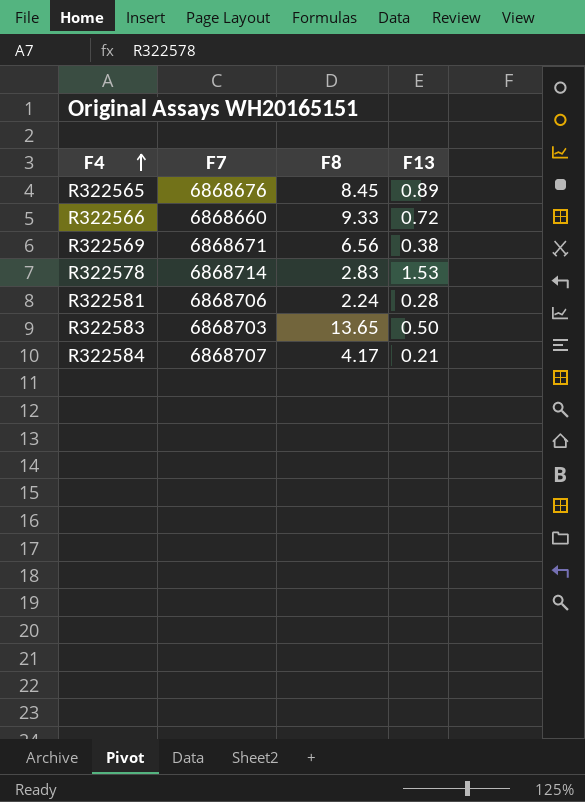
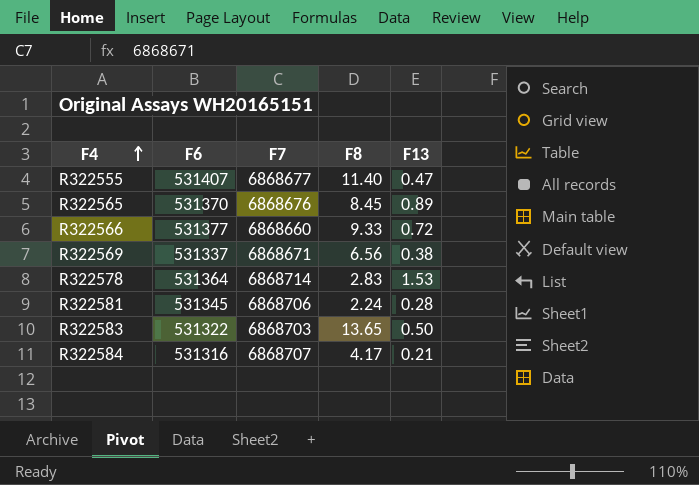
column F6 | position: none -> 2
row R322555: none -> 531407 | 6868677 | 11.40 | 0.47

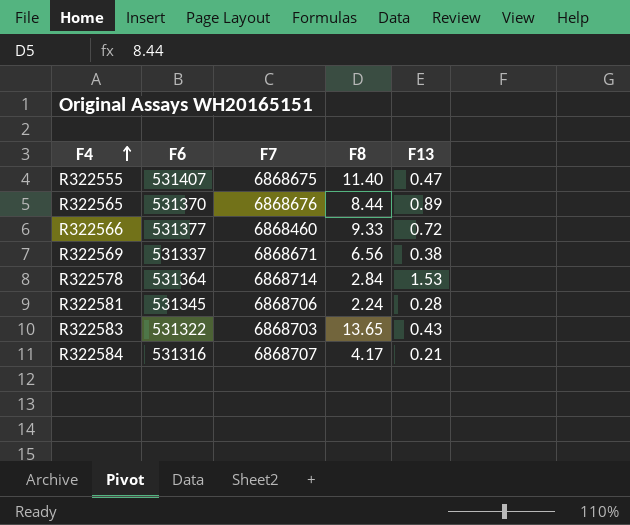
R322555 | F7: 6868677 -> 6868675
R322565 | F8: 8.45 -> 8.44
R322566 | F7: 6868660 -> 6868460
R322578 | F8: 2.83 -> 2.84
R322583 | F13: 0.50 -> 0.43

